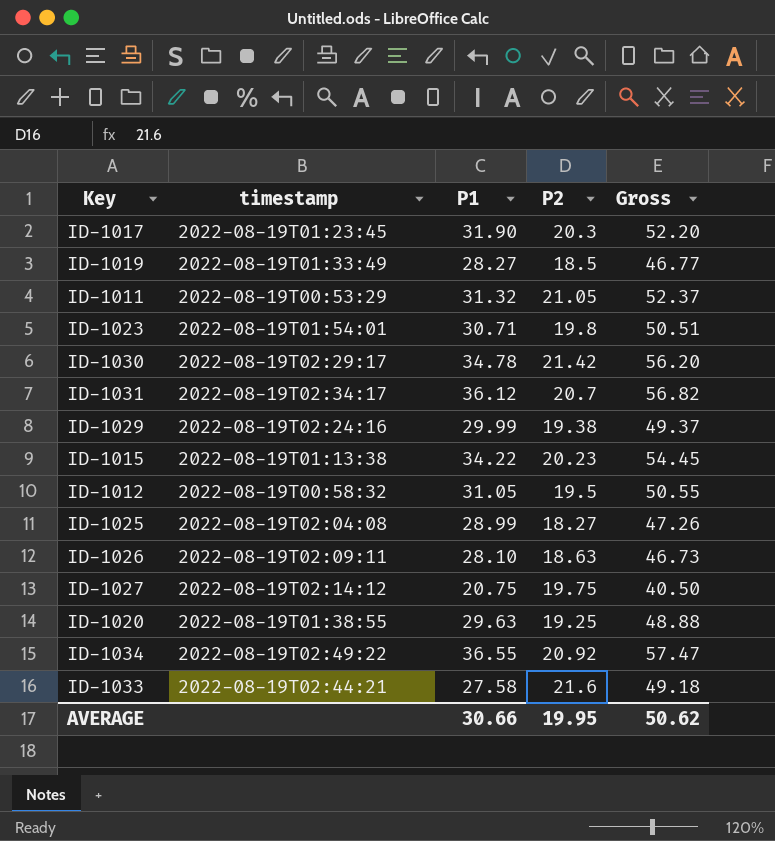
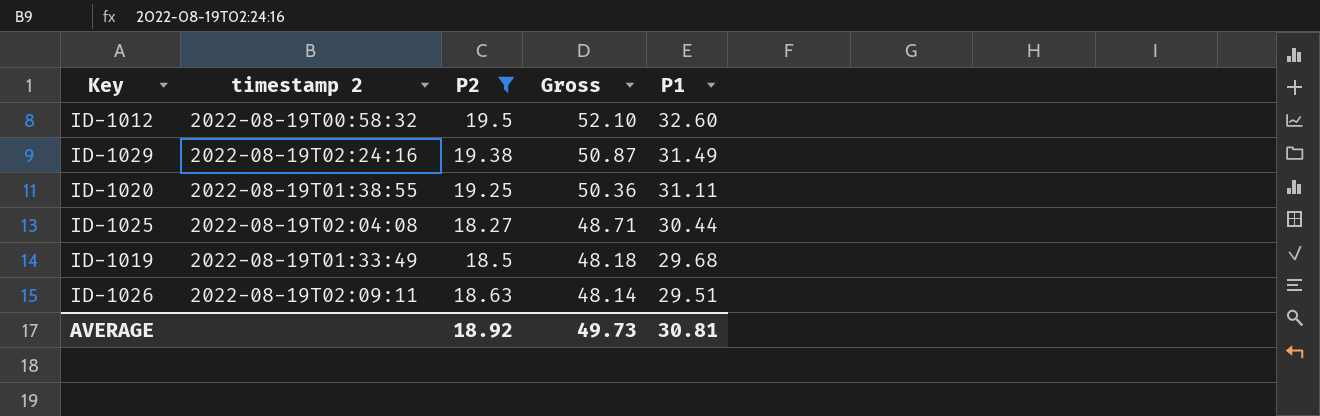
filter: none -> P2 <= 19.5
row order: none -> Gross descending
column name: timestamp -> timestamp 2
column P1 | position: 3 -> 5
ID-1012 | Gross: 50.55 -> 52.10
ID-1012 | P1: 31.05 -> 32.60
ID-1029 | Gross: 49.37 -> 50.87
ID-1029 | P1: 29.99 -> 31.49
ID-1020 | Gross: 48.88 -> 50.36
ID-1020 | P1: 29.63 -> 31.11
ID-1025 | Gross: 47.26 -> 48.71
ID-1025 | P1: 28.99 -> 30.44
ID-1019 | Gross: 46.77 -> 48.18
ID-1019 | P1: 28.27 -> 29.68
ID-1026 | Gross: 46.73 -> 48.14
ID-1026 | P1: 28.10 -> 29.51
AVERAGE | P2: 19.95 -> 18.92
AVERAGE | Gross: 50.62 -> 49.73
AVERAGE | P1: 30.66 -> 30.81

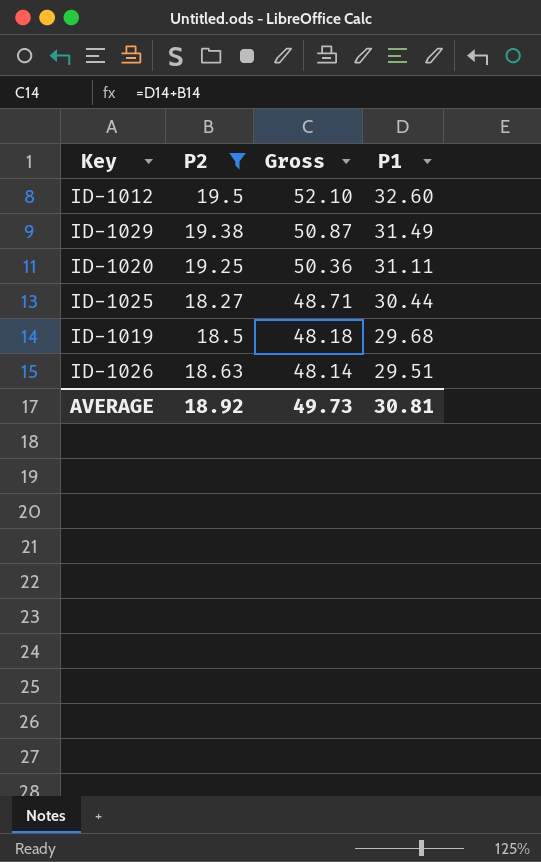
column timestamp 2 | position: 2 -> none

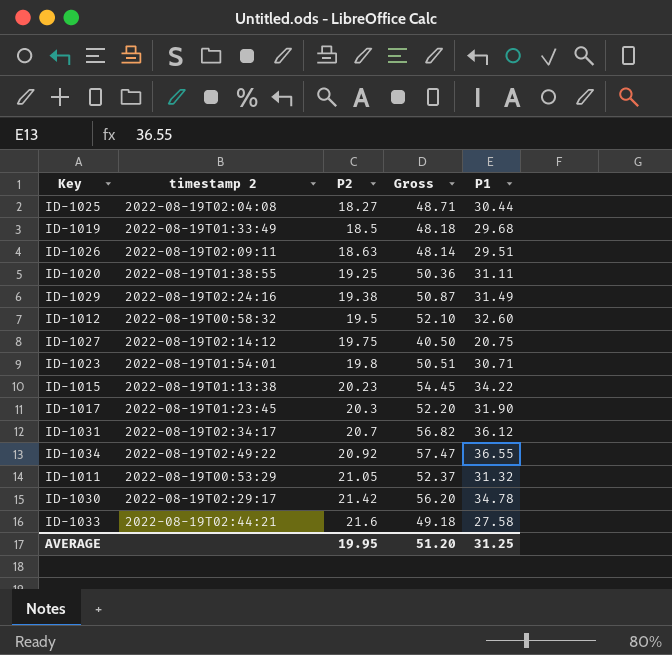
filter: P2 <= 19.5 -> none
row order: Gross descending -> P2 ascending
column timestamp 2 | position: none -> 2
AVERAGE | P2: 18.92 -> 19.95
AVERAGE | Gross: 49.73 -> 51.20
AVERAGE | P1: 30.81 -> 31.25

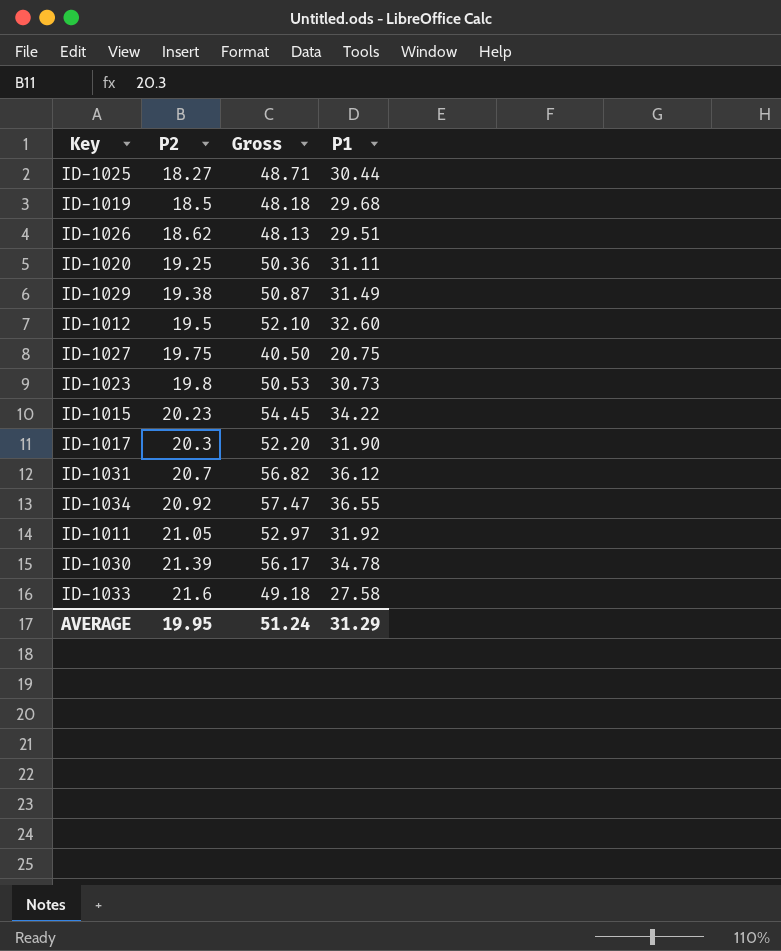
column timestamp 2 | position: 2 -> none
ID-1026 | P2: 18.63 -> 18.62
ID-1026 | Gross: 48.14 -> 48.13
ID-1023 | Gross: 50.51 -> 50.53
ID-1023 | P1: 30.71 -> 30.73
ID-1011 | Gross: 52.37 -> 52.97
ID-1011 | P1: 31.32 -> 31.92
ID-1030 | P2: 21.42 -> 21.39
ID-1030 | Gross: 56.20 -> 56.17
AVERAGE | Gross: 51.20 -> 51.24
AVERAGE | P1: 31.25 -> 31.29

